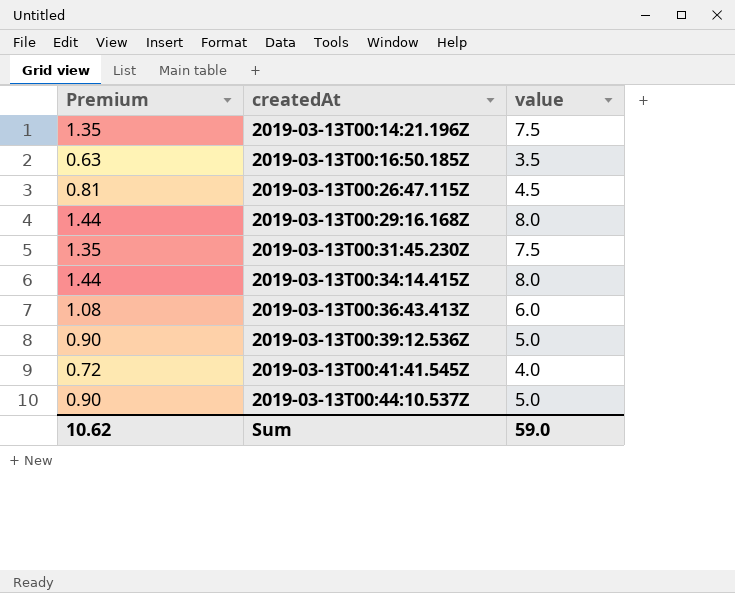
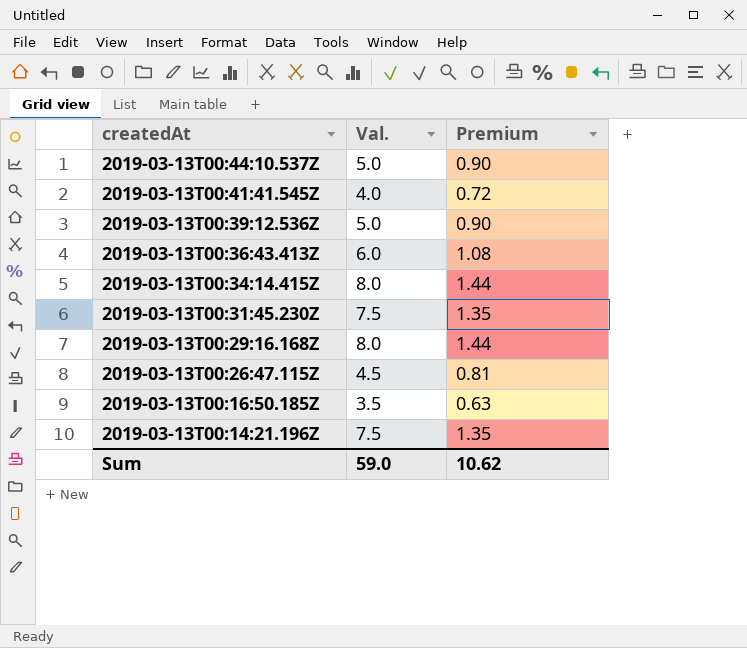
row order: createdAt ascending -> createdAt descending
column name: value -> Val.
column Premium | position: 1 -> 3

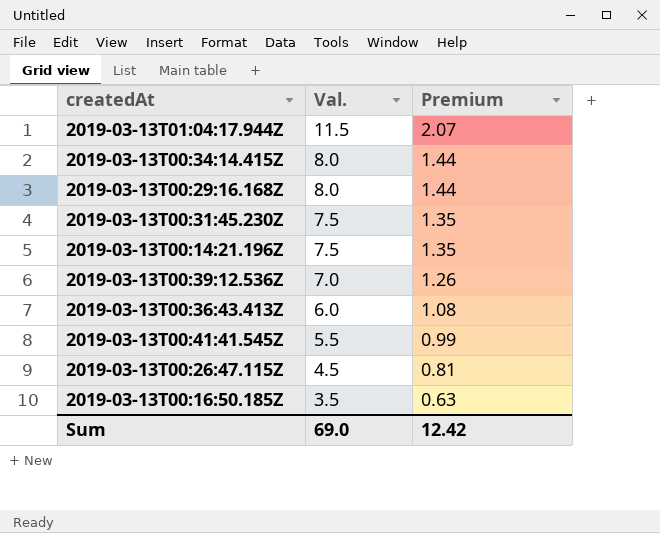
row order: createdAt descending -> Val. descending
row 2019-03-13T00:44:10.537Z: 5.0 | 0.90 -> none
row 2019-03-13T01:04:17.944Z: none -> 11.5 | 2.07
2019-03-13T00:39:12.536Z | Val.: 5.0 -> 7.0
2019-03-13T00:39:12.536Z | Premium: 0.90 -> 1.26
2019-03-13T00:41:41.545Z | Val.: 4.0 -> 5.5
2019-03-13T00:41:41.545Z | Premium: 0.72 -> 0.99
Sum | Val.: 59.0 -> 69.0
Sum | Premium: 10.62 -> 12.42

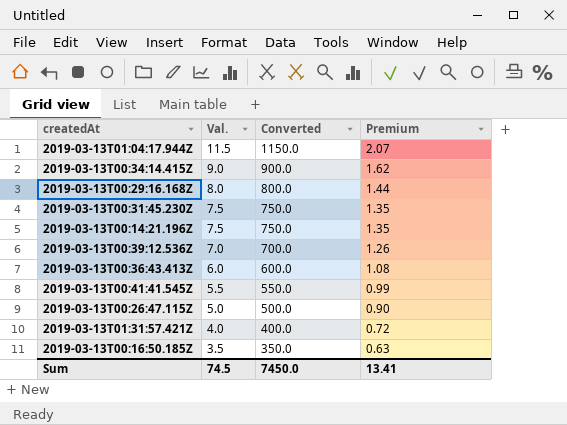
column Converted | formula: none -> [Val.] * 100
2019-03-13T00:34:14.415Z | Val.: 8.0 -> 9.0
2019-03-13T00:34:14.415Z | Premium: 1.44 -> 1.62
2019-03-13T00:26:47.115Z | Val.: 4.5 -> 5.0
2019-03-13T00:26:47.115Z | Premium: 0.81 -> 0.90
row 2019-03-13T01:31:57.421Z: none -> 4.0 | 400.0 | 0.72
Sum | Val.: 69.0 -> 74.5
Sum | Premium: 12.42 -> 13.41

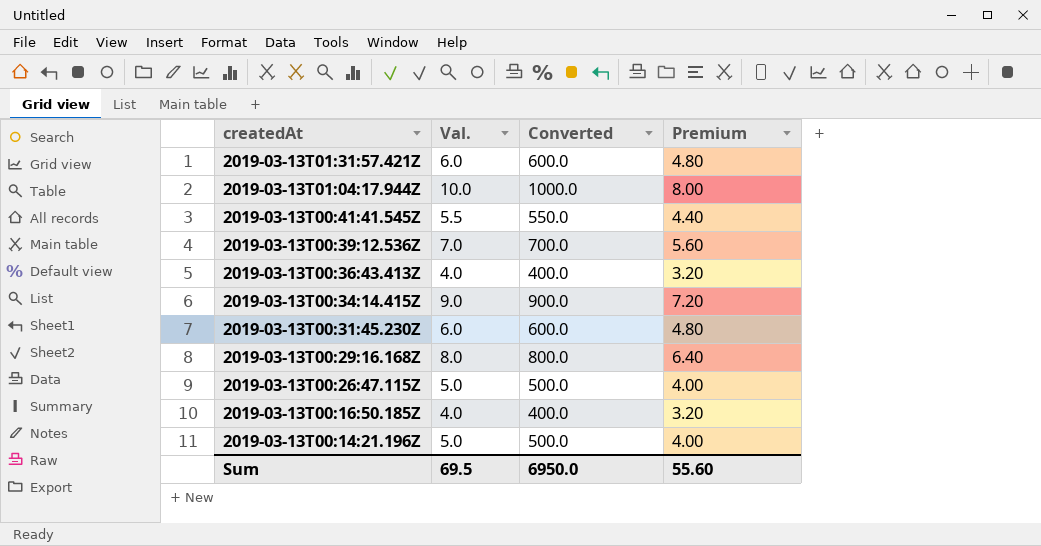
row order: Val. descending -> createdAt descending
column Premium | formula: [Val.] * 0.18 -> [Val.] * 0.8
2019-03-13T01:31:57.421Z | Val.: 4.0 -> 6.0
2019-03-13T01:31:57.421Z | Converted: 400.0 -> 600.0
2019-03-13T01:04:17.944Z | Val.: 11.5 -> 10.0
2019-03-13T01:04:17.944Z | Converted: 1150.0 -> 1000.0
2019-03-13T00:36:43.413Z | Val.: 6.0 -> 4.0
2019-03-13T00:36:43.413Z | Converted: 600.0 -> 400.0
2019-03-13T00:31:45.230Z | Val.: 7.5 -> 6.0
2019-03-13T00:31:45.230Z | Converted: 750.0 -> 600.0
2019-03-13T00:16:50.185Z | Val.: 3.5 -> 4.0
2019-03-13T00:16:50.185Z | Converted: 350.0 -> 400.0
2019-03-13T00:14:21.196Z | Val.: 7.5 -> 5.0
2019-03-13T00:14:21.196Z | Converted: 750.0 -> 500.0
Sum | Val.: 74.5 -> 69.5
Sum | Converted: 7450.0 -> 6950.0
Sum | Premium: 13.41 -> 55.60

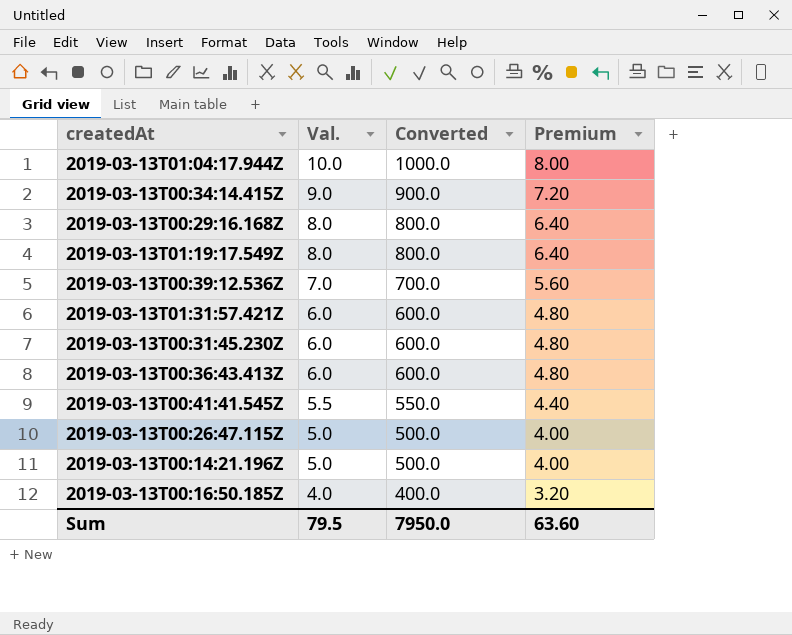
row order: createdAt descending -> Val. descending
row 2019-03-13T01:19:17.549Z: none -> 8.0 | 800.0 | 6.40
2019-03-13T00:36:43.413Z | Val.: 4.0 -> 6.0
2019-03-13T00:36:43.413Z | Converted: 400.0 -> 600.0
2019-03-13T00:36:43.413Z | Premium: 3.20 -> 4.80
Sum | Val.: 69.5 -> 79.5
Sum | Converted: 6950.0 -> 7950.0
Sum | Premium: 55.60 -> 63.60

